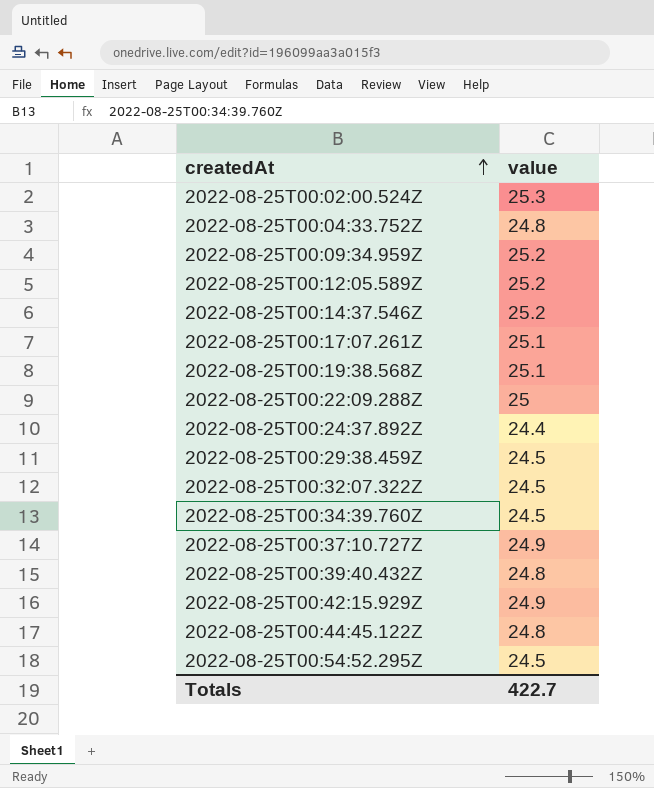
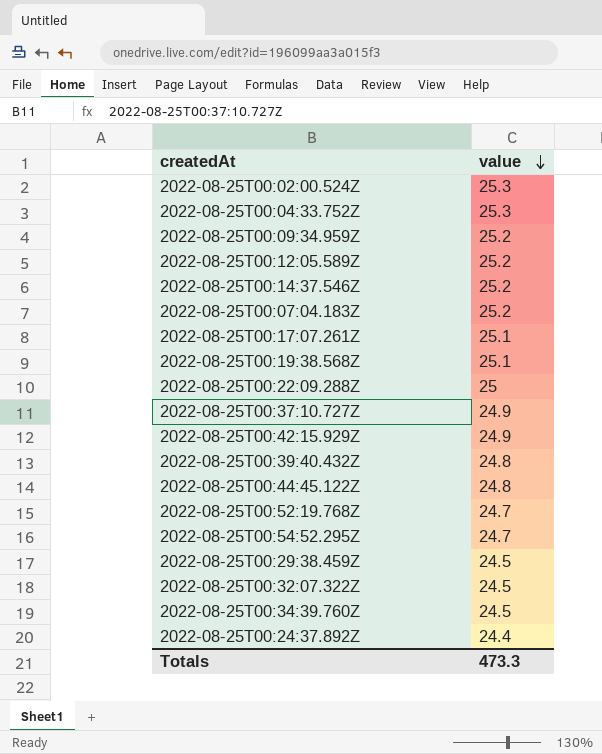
row order: createdAt ascending -> value descending
2022-08-25T00:04:33.752Z | value: 24.8 -> 25.3
row 2022-08-25T00:07:04.183Z: none -> 25.2
row 2022-08-25T00:52:19.768Z: none -> 24.7
2022-08-25T00:54:52.295Z | value: 24.5 -> 24.7
Totals | value: 422.7 -> 473.3

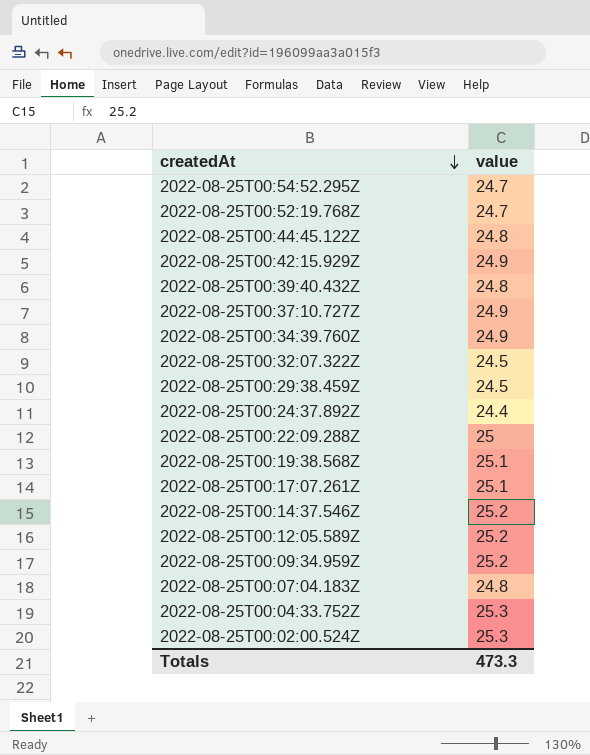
row order: value descending -> createdAt descending
2022-08-25T00:34:39.760Z | value: 24.5 -> 24.9
2022-08-25T00:07:04.183Z | value: 25.2 -> 24.8

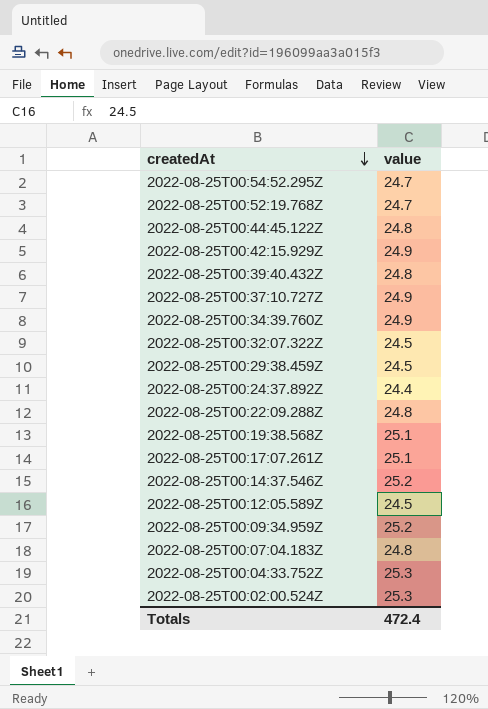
2022-08-25T00:22:09.288Z | value: 25 -> 24.8
2022-08-25T00:12:05.589Z | value: 25.2 -> 24.5
Totals | value: 473.3 -> 472.4

